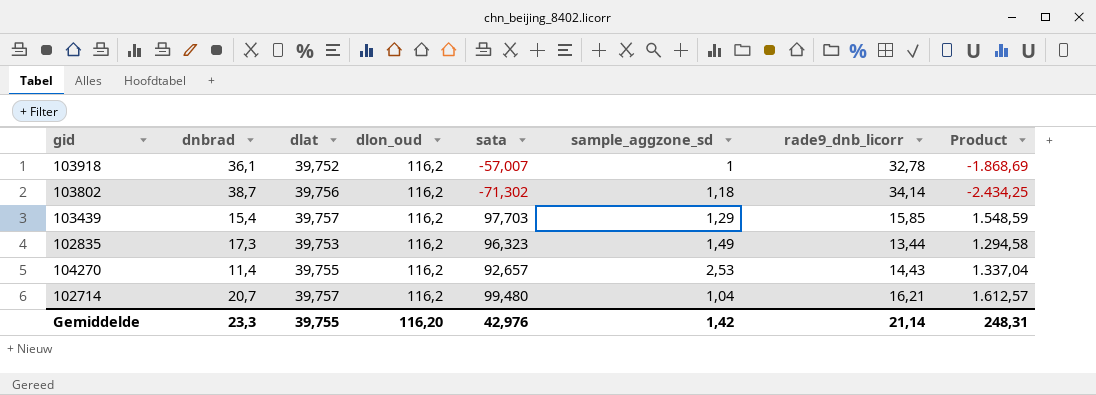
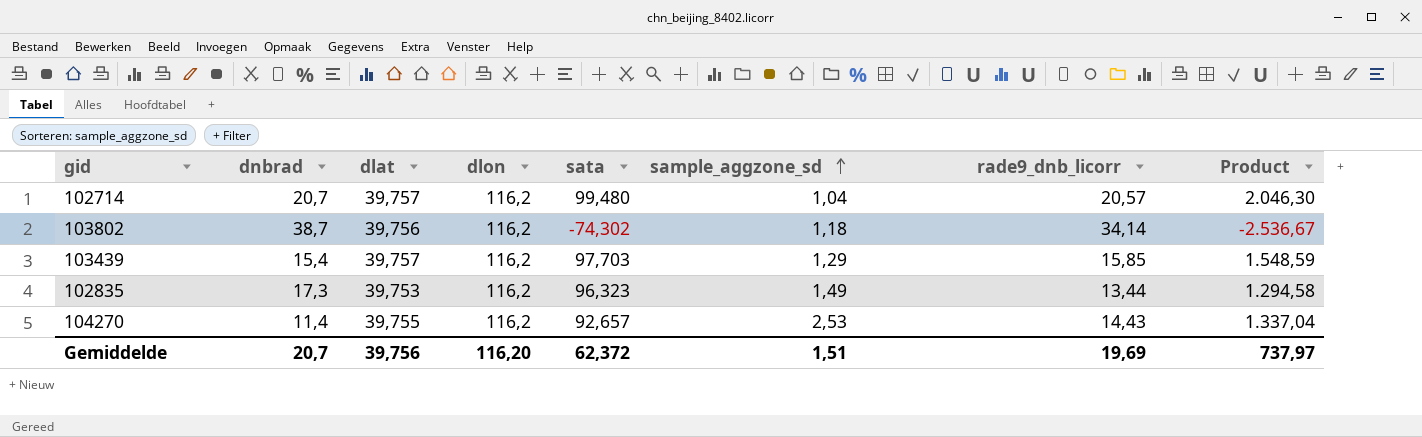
row order: none -> sample_aggzone_sd ascending
column name: dlon_oud -> dlon
row 103918: 36,1 | 39,752 | 116,2 | -57,007 | 1 | 32,78 | -1.868,69 -> none
102714 | rade9_dnb_licorr: 16,21 -> 20,57
102714 | Product: 1.612,57 -> 2.046,30
103802 | sata: -71,302 -> -74,302
103802 | Product: -2.434,25 -> -2.536,67
Gemiddelde | dnbrad: 23,3 -> 20,7
Gemiddelde | dlat: 39,755 -> 39,756
Gemiddelde | sata: 42,976 -> 62,372
Gemiddelde | sample_aggzone_sd: 1,42 -> 1,51
Gemiddelde | rade9_dnb_licorr: 21,14 -> 19,69
Gemiddelde | Product: 248,31 -> 737,97

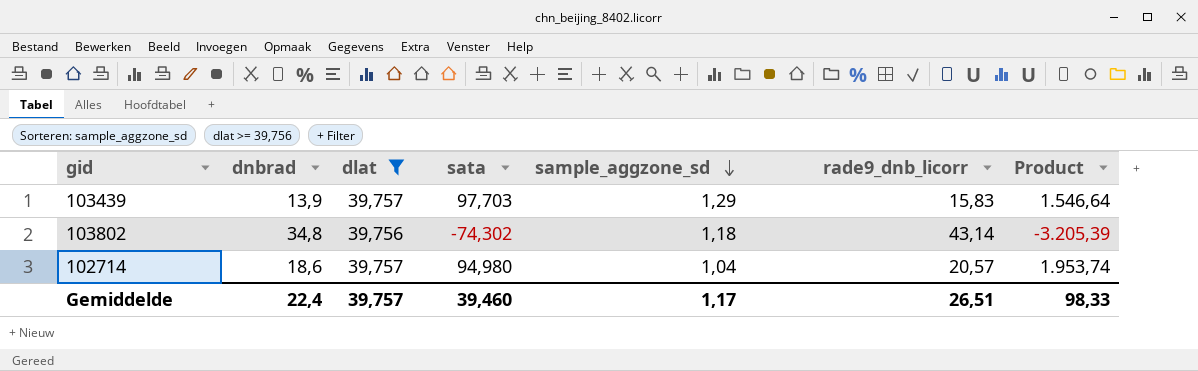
filter: none -> dlat >= 39,756
row order: sample_aggzone_sd ascending -> sample_aggzone_sd descending
column dlon | position: 4 -> none
103439 | dnbrad: 15,4 -> 13,9
103439 | rade9_dnb_licorr: 15,85 -> 15,83
103439 | Product: 1.548,59 -> 1.546,64
103802 | dnbrad: 38,7 -> 34,8
103802 | rade9_dnb_licorr: 34,14 -> 43,14
103802 | Product: -2.536,67 -> -3.205,39
102714 | dnbrad: 20,7 -> 18,6
102714 | sata: 99,480 -> 94,980
102714 | Product: 2.046,30 -> 1.953,74
Gemiddelde | dnbrad: 20,7 -> 22,4
Gemiddelde | dlat: 39,756 -> 39,757
Gemiddelde | sata: 62,372 -> 39,460
Gemiddelde | sample_aggzone_sd: 1,51 -> 1,17
Gemiddelde | rade9_dnb_licorr: 19,69 -> 26,51
Gemiddelde | Product: 737,97 -> 98,33

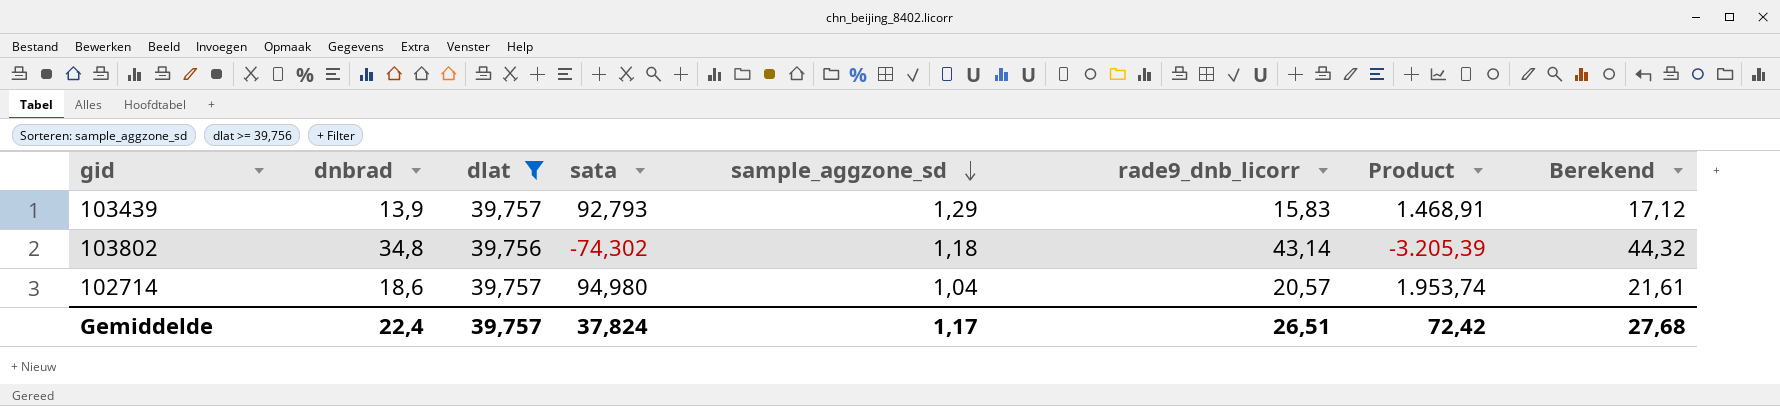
column Berekend | formula: none -> [sample_aggzone_sd] + [rade9_dnb_licorr]
103439 | sata: 97,703 -> 92,793
103439 | Product: 1.546,64 -> 1.468,91
Gemiddelde | sata: 39,460 -> 37,824
Gemiddelde | Product: 98,33 -> 72,42

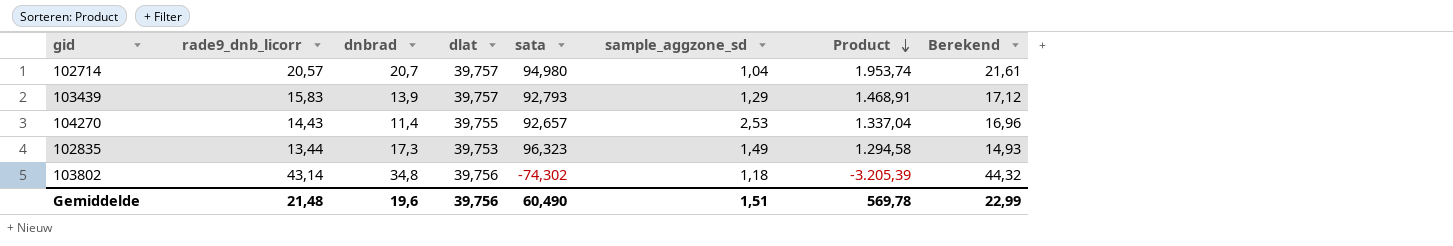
filter: dlat >= 39,756 -> none
row order: sample_aggzone_sd descending -> Product descending
column rade9_dnb_licorr | position: 6 -> 2
102714 | dnbrad: 18,6 -> 20,7
Gemiddelde | rade9_dnb_licorr: 26,51 -> 21,48
Gemiddelde | dnbrad: 22,4 -> 19,6
Gemiddelde | dlat: 39,757 -> 39,756
Gemiddelde | sata: 37,824 -> 60,490
Gemiddelde | sample_aggzone_sd: 1,17 -> 1,51
Gemiddelde | Product: 72,42 -> 569,78
Gemiddelde | Berekend: 27,68 -> 22,99

